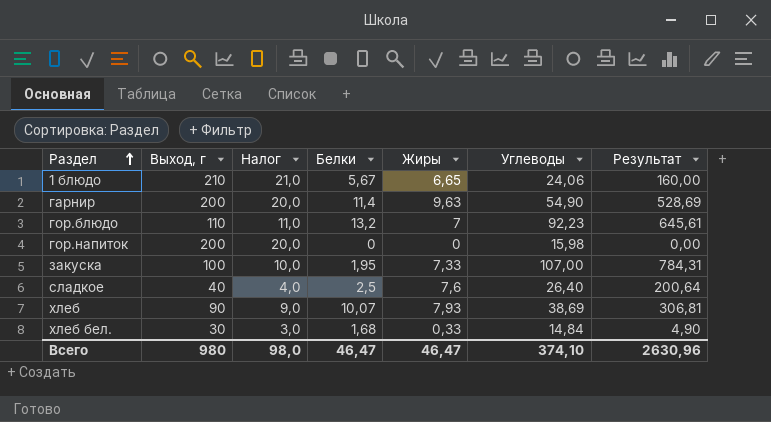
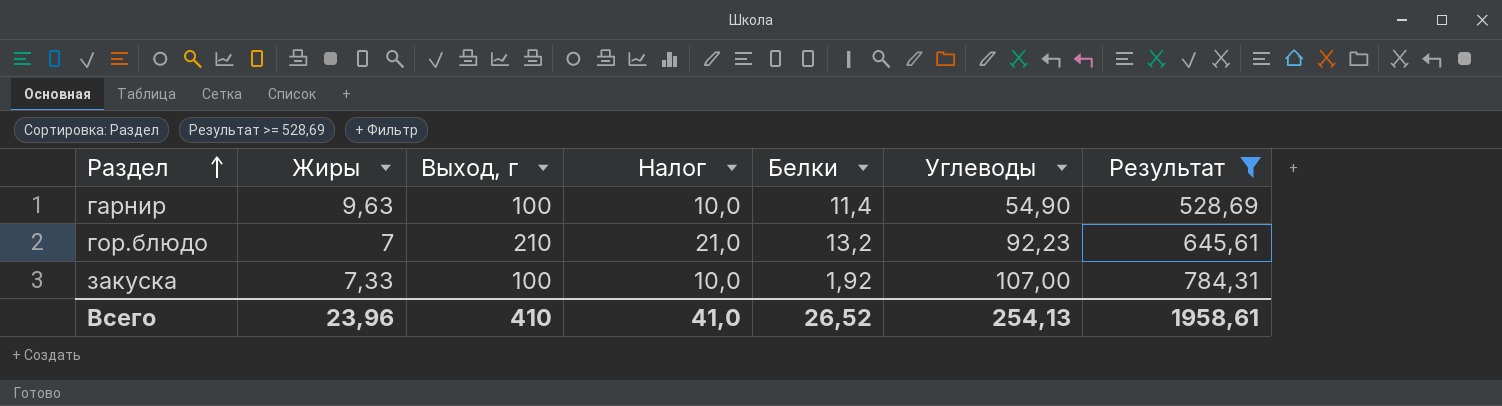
filter: none -> Результат >= 528,69
column Жиры | position: 5 -> 2
гарнир | Выход, г: 200 -> 100
гарнир | Налог: 20,0 -> 10,0
гор.блюдо | Выход, г: 110 -> 210
гор.блюдо | Налог: 11,0 -> 21,0
закуска | Белки: 1,95 -> 1,92
Всего | Жиры: 46,47 -> 23,96
Всего | Выход, г: 980 -> 410
Всего | Налог: 98,0 -> 41,0
Всего | Белки: 46,47 -> 26,52
Всего | Углеводы: 374,10 -> 254,13
Всего | Результат: 2630,96 -> 1958,61

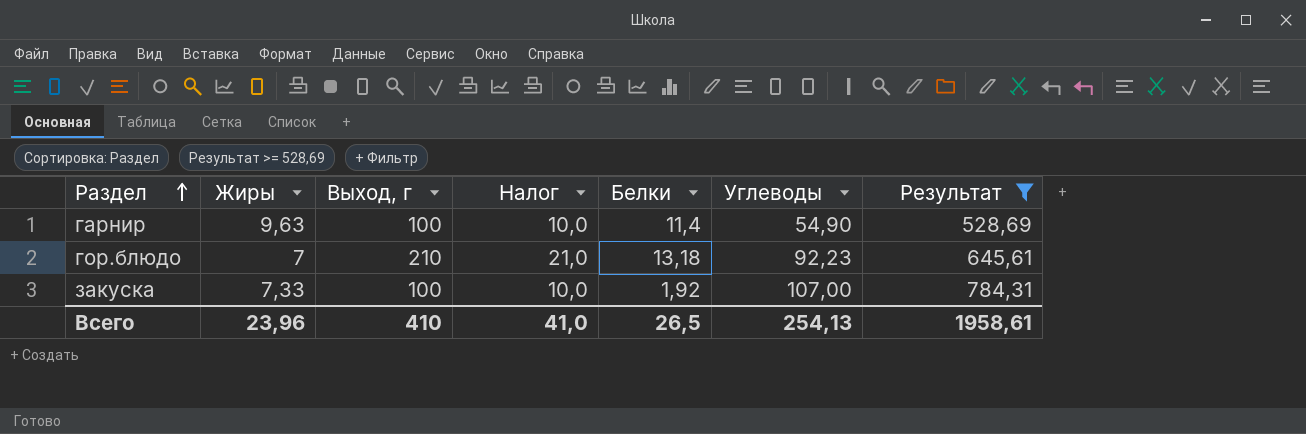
гор.блюдо | Белки: 13,2 -> 13,18
Всего | Белки: 26,52 -> 26,5

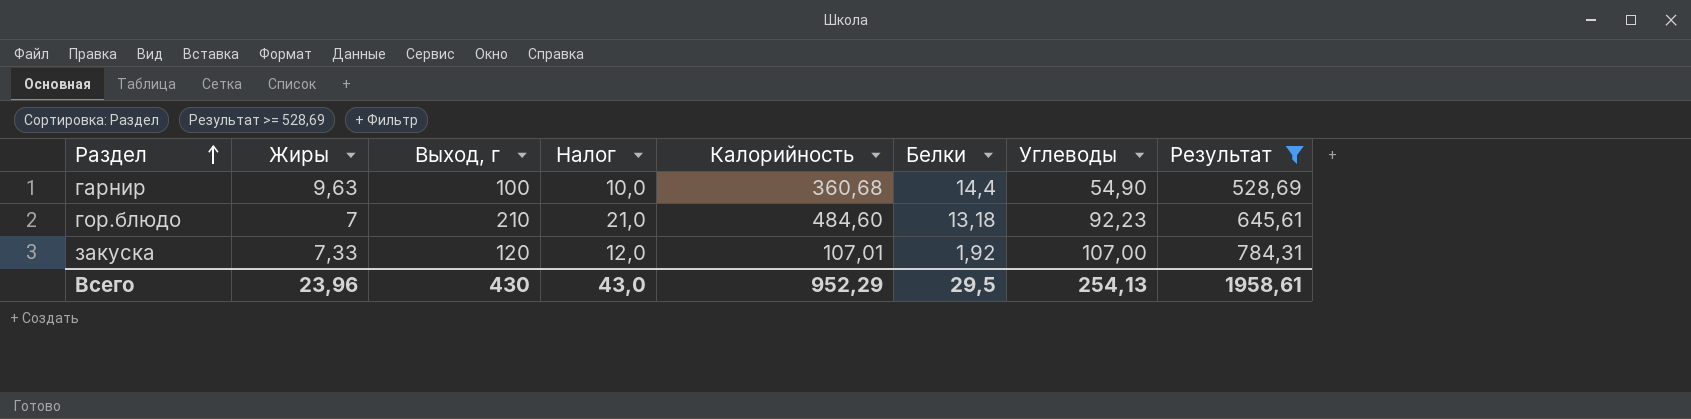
column Калорийность | position: none -> 5
гарнир | Белки: 11,4 -> 14,4
закуска | Выход, г: 100 -> 120
закуска | Налог: 10,0 -> 12,0
Всего | Выход, г: 410 -> 430
Всего | Налог: 41,0 -> 43,0
Всего | Белки: 26,5 -> 29,5

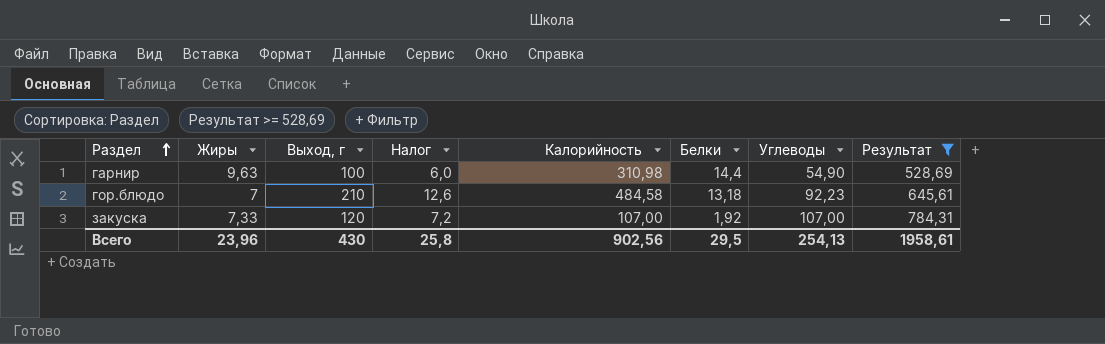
column Налог | formula: [Выход, г] * 0,1 -> [Выход, г] * 0,06
гарнир | Калорийность: 360,68 -> 310,98
гор.блюдо | Калорийность: 484,60 -> 484,58
закуска | Калорийность: 107,01 -> 107,00
Всего | Налог: 43,0 -> 25,8
Всего | Калорийность: 952,29 -> 902,56

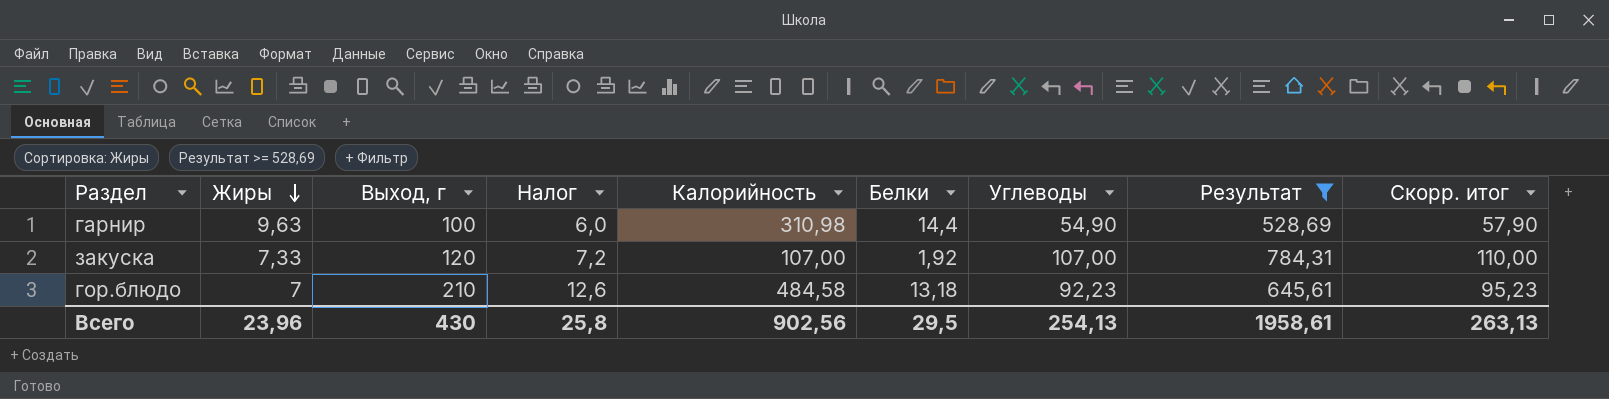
row order: Раздел ascending -> Жиры descending
column Скорр. итог | formula: none -> [Углеводы] + 3

